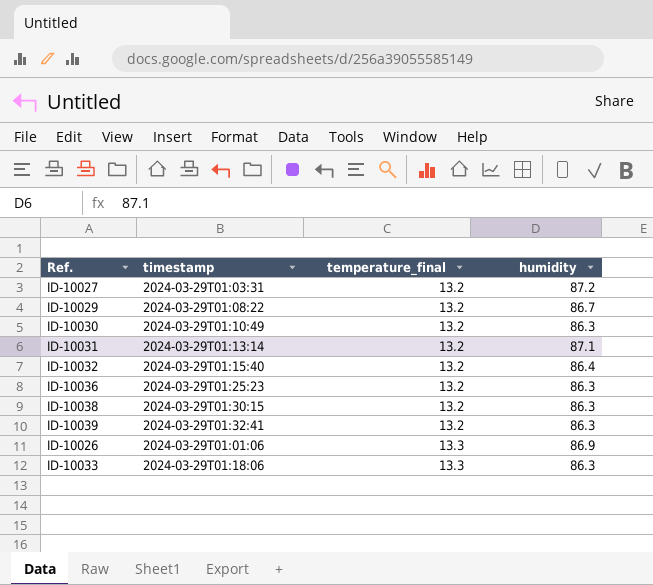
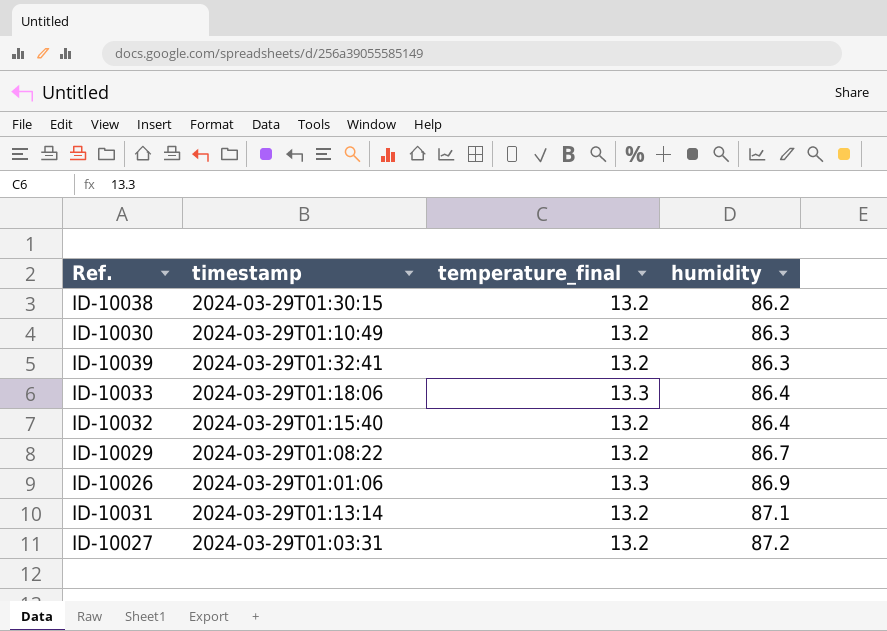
row order: temperature_final ascending -> humidity ascending
row ID-10036: 2024-03-29T01:25:23 | 13.2 | 86.3 -> none
ID-10038 | humidity: 86.3 -> 86.2
ID-10033 | humidity: 86.3 -> 86.4

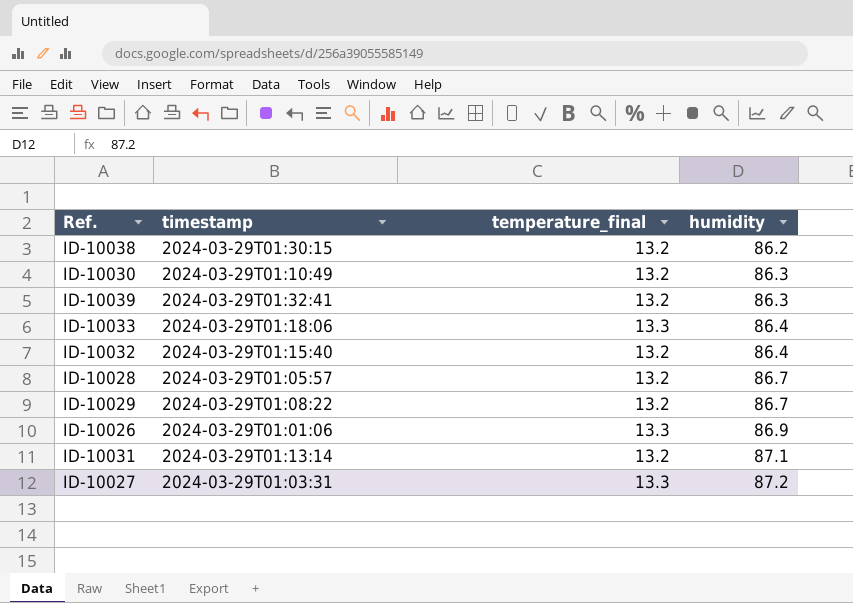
row ID-10028: none -> 2024-03-29T01:05:57 | 13.2 | 86.7
ID-10027 | temperature_final: 13.2 -> 13.3

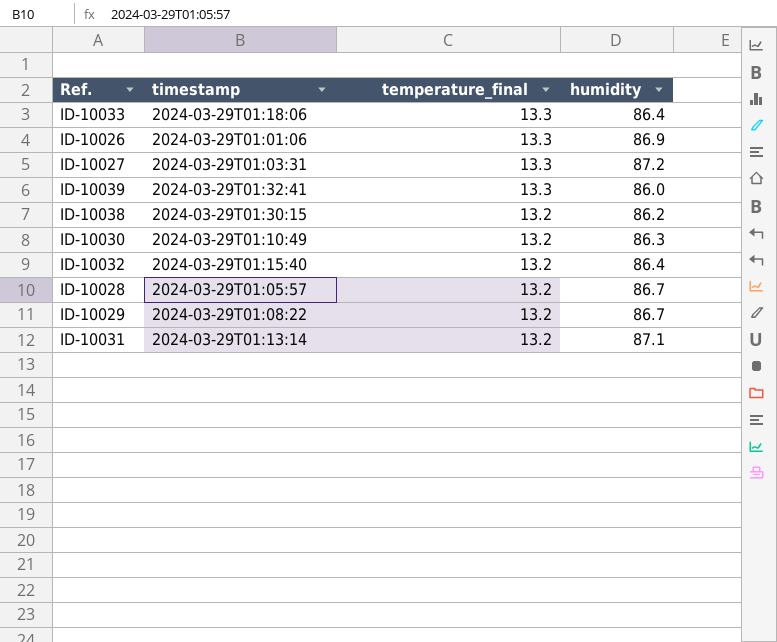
row order: humidity ascending -> temperature_final descending
ID-10039 | temperature_final: 13.2 -> 13.3
ID-10039 | humidity: 86.3 -> 86.0

